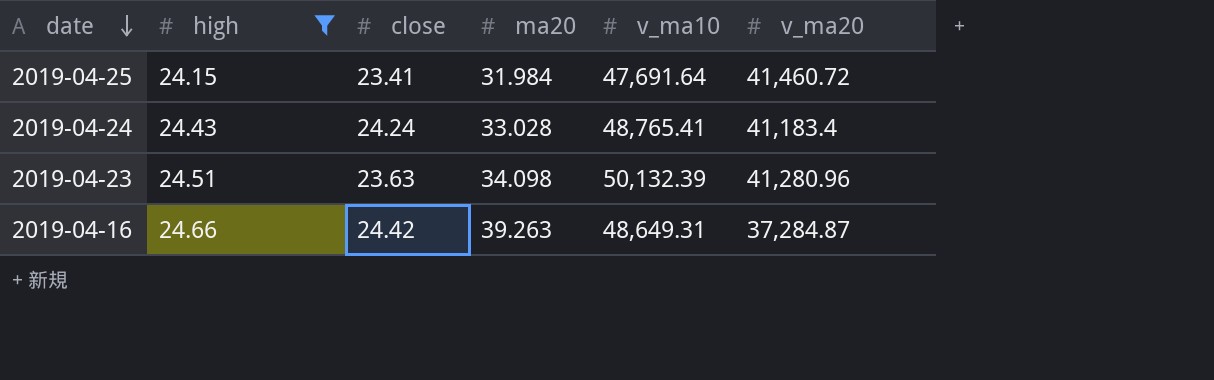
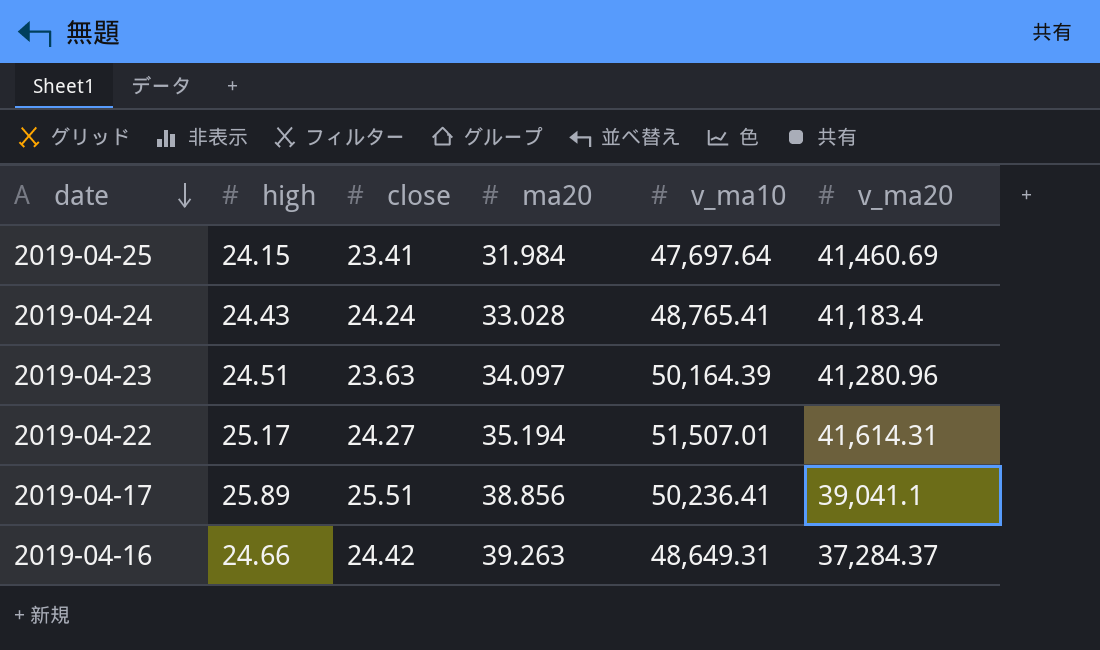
filter: high <= 24.66 -> none
2019-04-25 | v_ma10: 47,691.64 -> 47,697.64
2019-04-25 | v_ma20: 41,460.72 -> 41,460.69
2019-04-23 | ma20: 34.098 -> 34.097
2019-04-23 | v_ma10: 50,132.39 -> 50,164.39
2019-04-16 | v_ma20: 37,284.87 -> 37,284.37

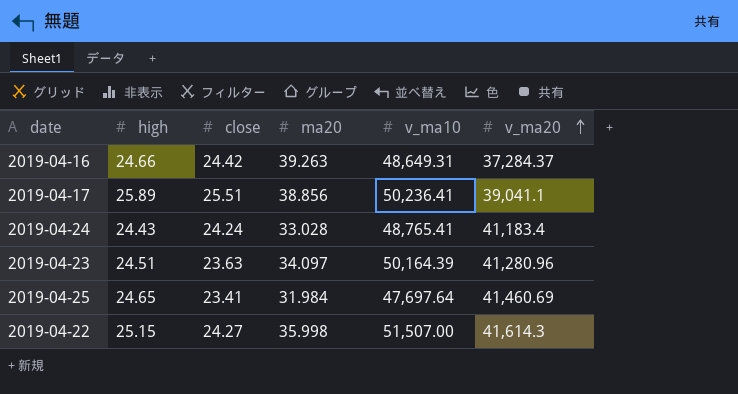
row order: date descending -> v_ma20 ascending
2019-04-25 | high: 24.15 -> 24.65
2019-04-22 | high: 25.17 -> 25.15
2019-04-22 | ma20: 35.194 -> 35.998
2019-04-22 | v_ma10: 51,507.01 -> 51,507.00
2019-04-22 | v_ma20: 41,614.31 -> 41,614.3

